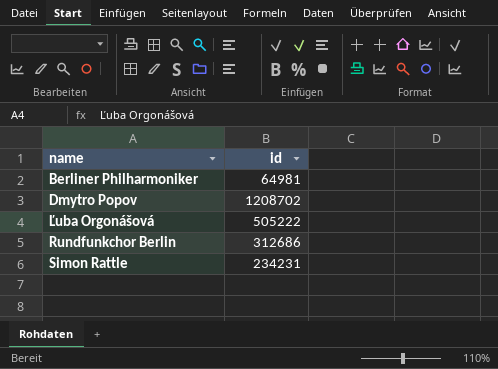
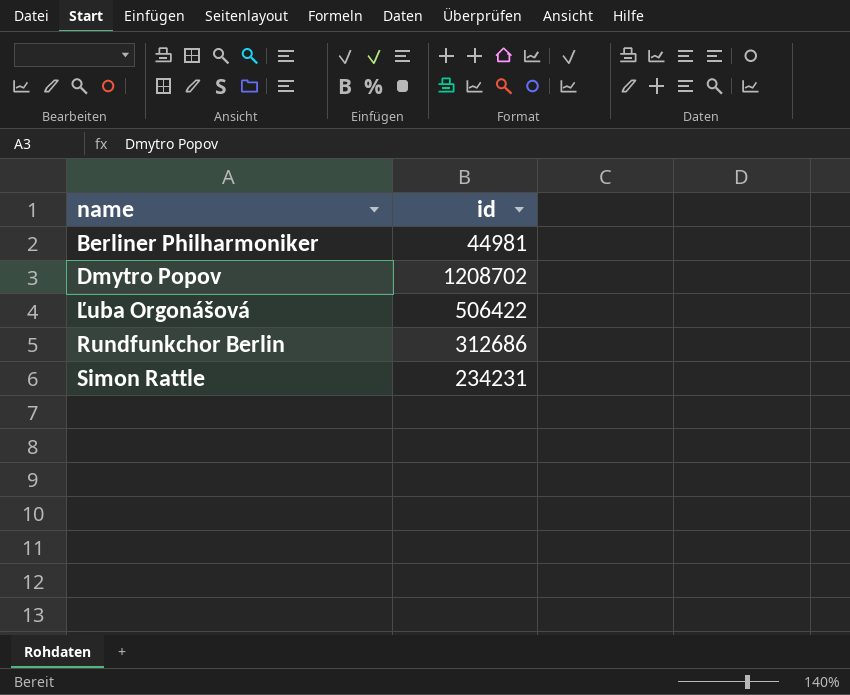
Berliner Philharmoniker | id: 64981 -> 44981
Ľuba Orgonášová | id: 505222 -> 506422

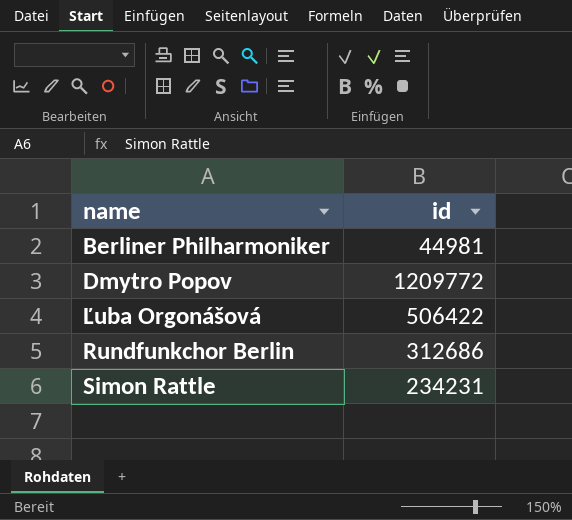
Dmytro Popov | id: 1208702 -> 1209772

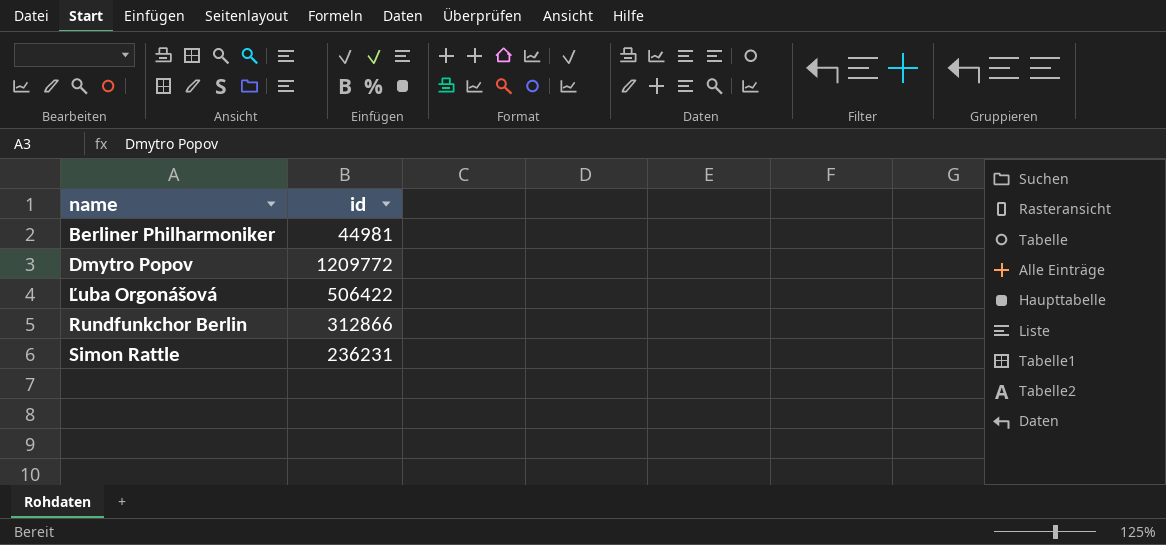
Rundfunkchor Berlin | id: 312686 -> 312866
Simon Rattle | id: 234231 -> 236231

